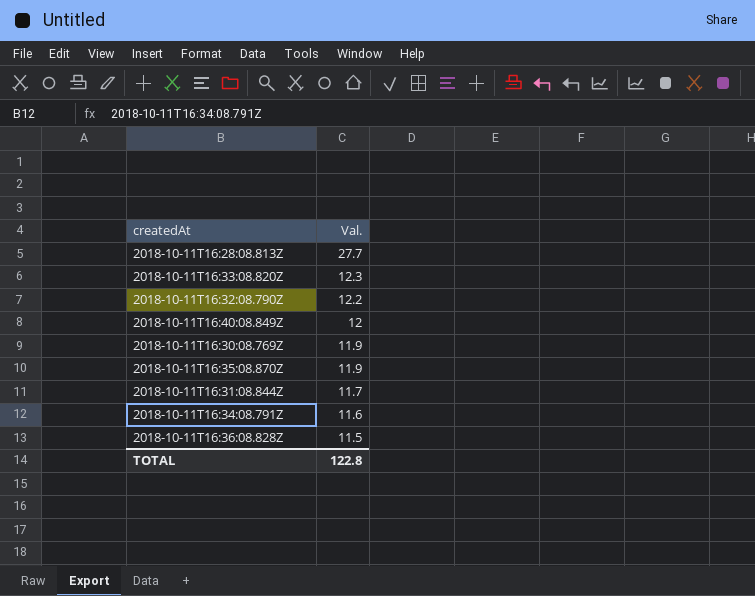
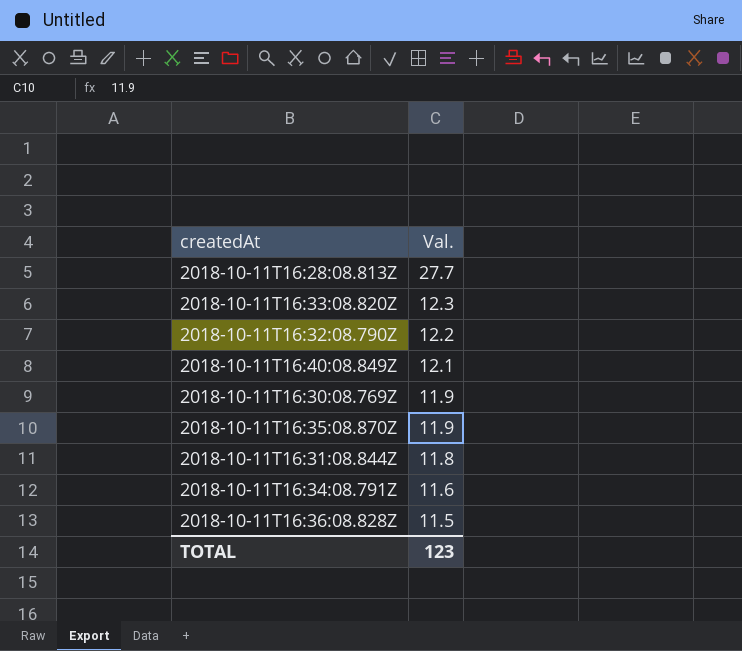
2018-10-11T16:40:08.849Z | Val.: 12 -> 12.1
2018-10-11T16:31:08.844Z | Val.: 11.7 -> 11.8
TOTAL | Val.: 122.8 -> 123

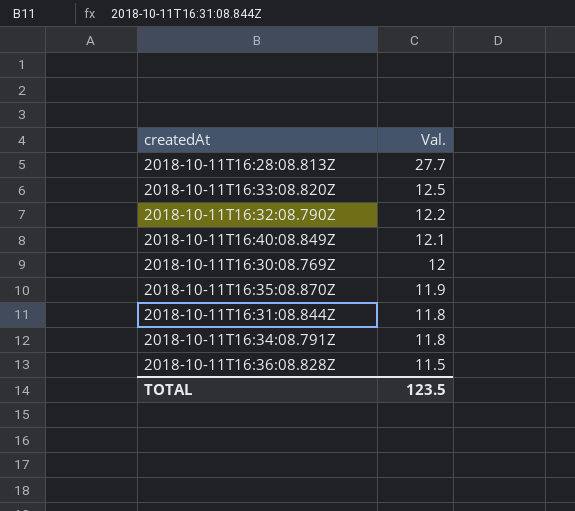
2018-10-11T16:33:08.820Z | Val.: 12.3 -> 12.5
2018-10-11T16:30:08.769Z | Val.: 11.9 -> 12
2018-10-11T16:34:08.791Z | Val.: 11.6 -> 11.8
TOTAL | Val.: 123 -> 123.5

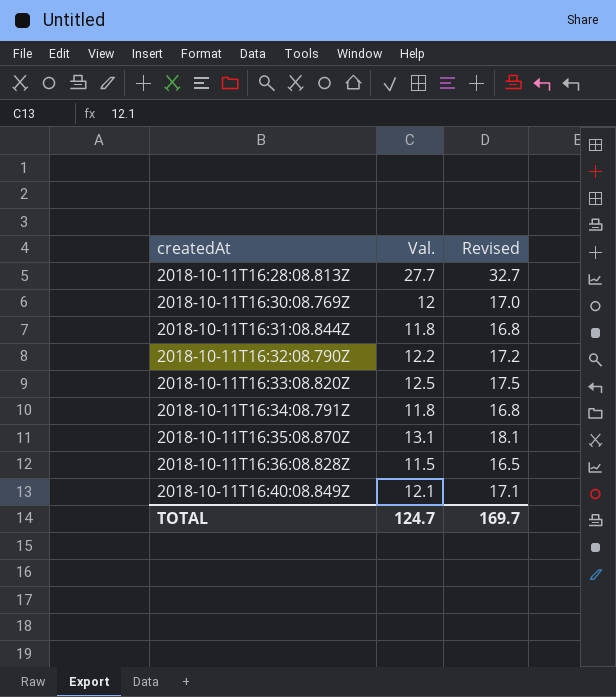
row order: Val. descending -> createdAt ascending
column Revised | formula: none -> [Val.] + 5
2018-10-11T16:35:08.870Z | Val.: 11.9 -> 13.1
TOTAL | Val.: 123.5 -> 124.7

